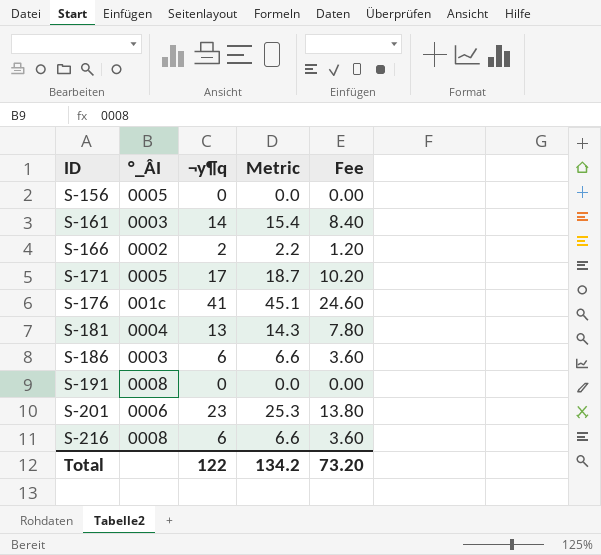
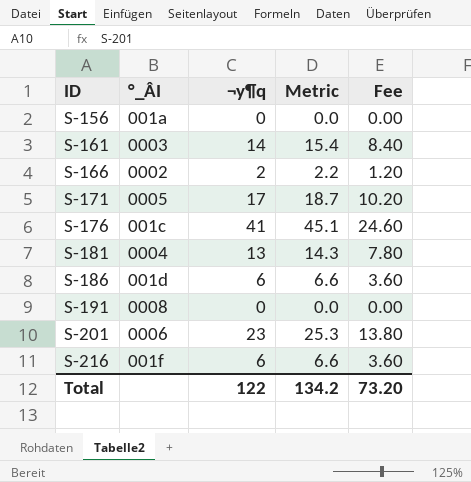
S-156 | °_ÂI: 0005 -> 001a
S-186 | °_ÂI: 0003 -> 001d
S-216 | °_ÂI: 0008 -> 001f

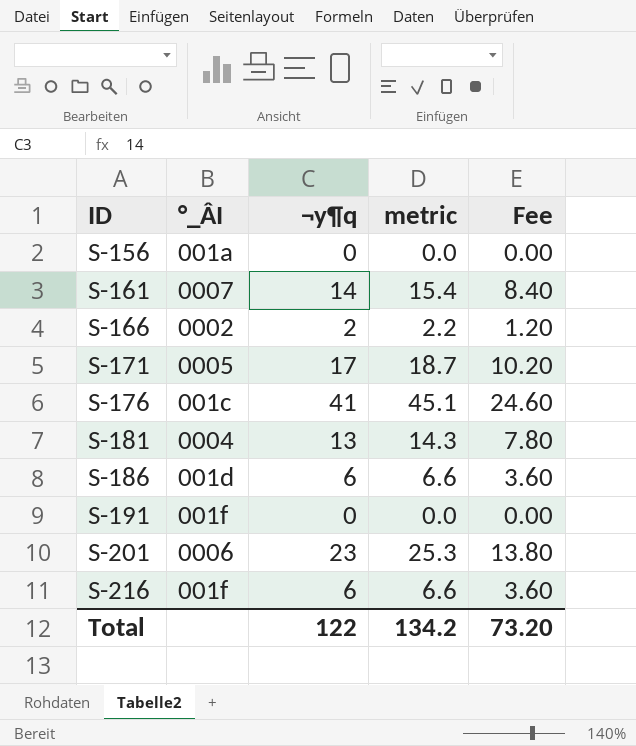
column name: Metric -> metric
S-161 | °_ÂI: 0003 -> 0007
S-191 | °_ÂI: 0008 -> 001f

